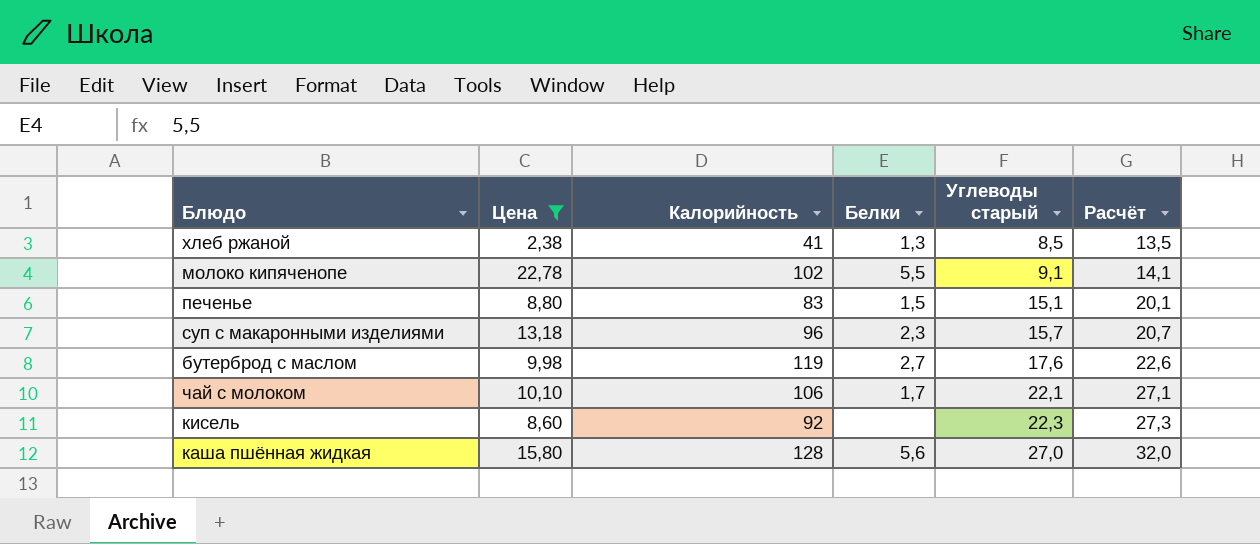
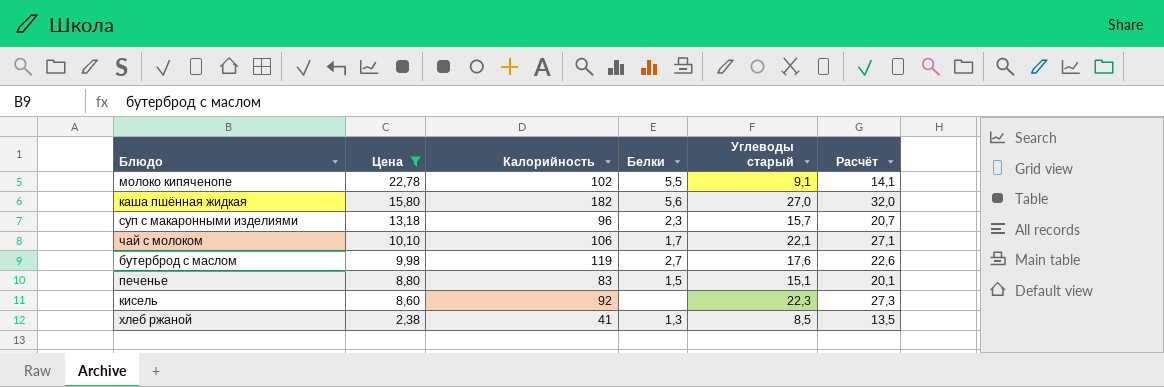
row order: Углеводы старый ascending -> Цена descending
каша пшённая жидкая | Калорийность: 128 -> 182

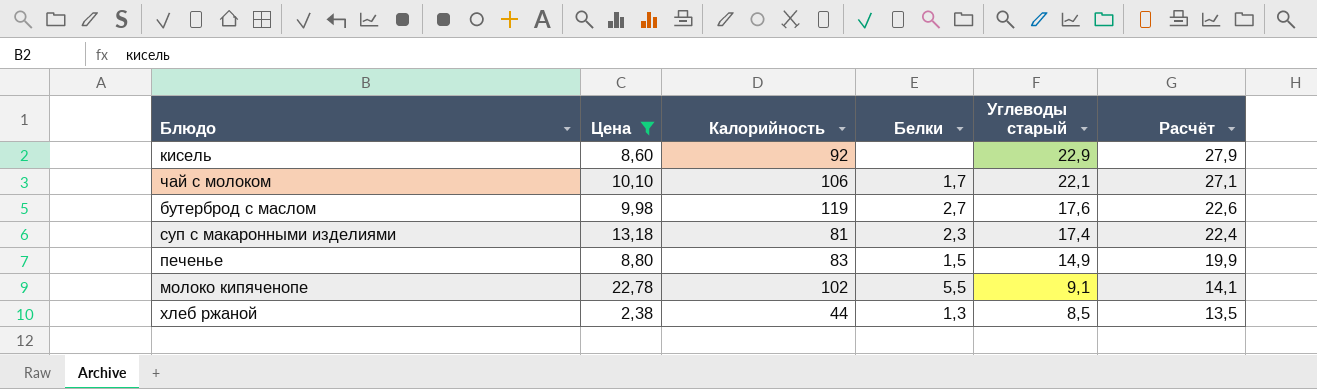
row order: Цена descending -> Углеводы старый descending
row каша пшённая жидкая: 15,80 | 182 | 5,6 | 27,0 | 32,0 -> none
кисель | Углеводы старый: 22,3 -> 22,9
кисель | Расчёт: 27,3 -> 27,9
суп с макаронными изделиями | Калорийность: 96 -> 81
суп с макаронными изделиями | Углеводы старый: 15,7 -> 17,4
суп с макаронными изделиями | Расчёт: 20,7 -> 22,4
печенье | Углеводы старый: 15,1 -> 14,9
печенье | Расчёт: 20,1 -> 19,9
хлеб ржаной | Калорийность: 41 -> 44

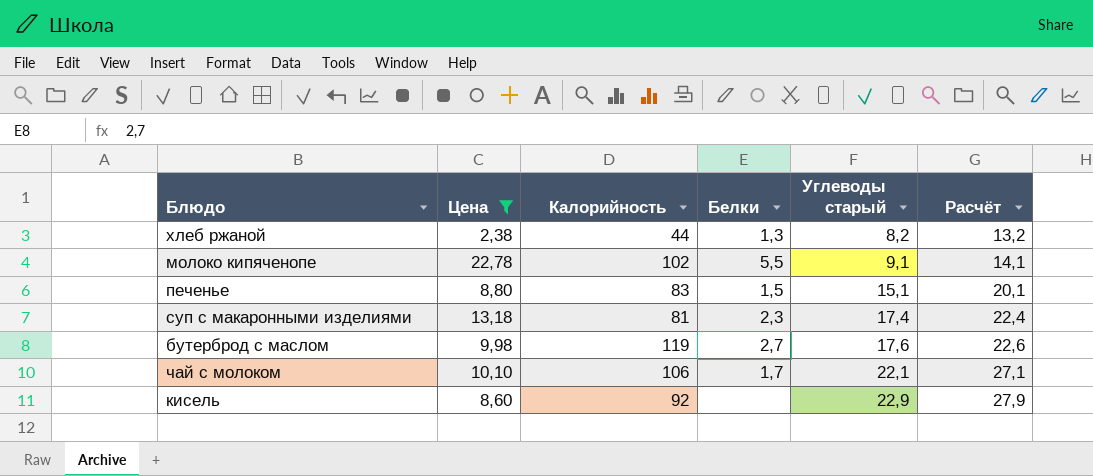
row order: Углеводы старый descending -> Углеводы старый ascending
хлеб ржаной | Углеводы старый: 8,5 -> 8,2
хлеб ржаной | Расчёт: 13,5 -> 13,2
печенье | Углеводы старый: 14,9 -> 15,1
печенье | Расчёт: 19,9 -> 20,1

